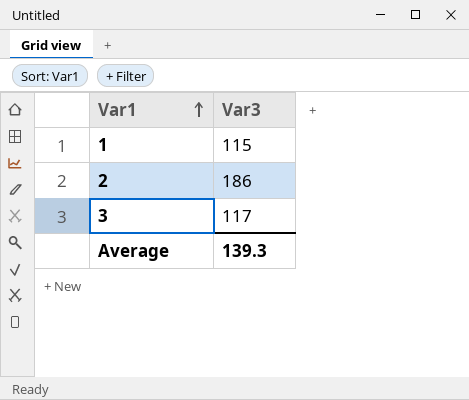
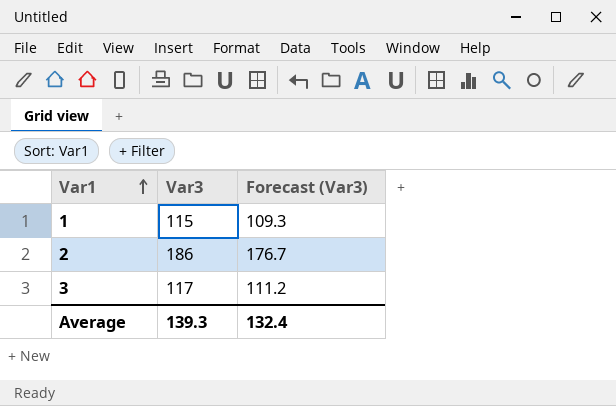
column Forecast (Var3) | formula: none -> [Var3] * 0.95

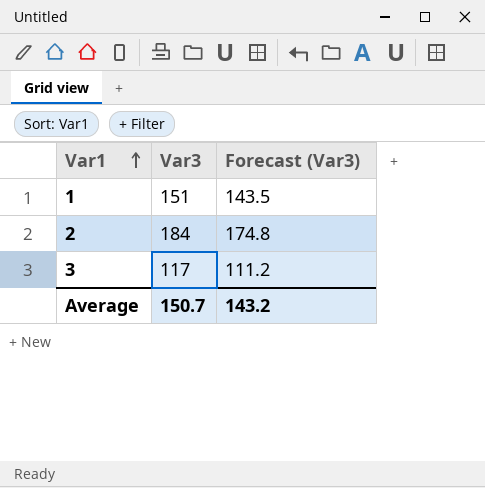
1 | Var3: 115 -> 151
1 | Forecast (Var3): 109.3 -> 143.5
2 | Var3: 186 -> 184
2 | Forecast (Var3): 176.7 -> 174.8
Average | Var3: 139.3 -> 150.7
Average | Forecast (Var3): 132.4 -> 143.2

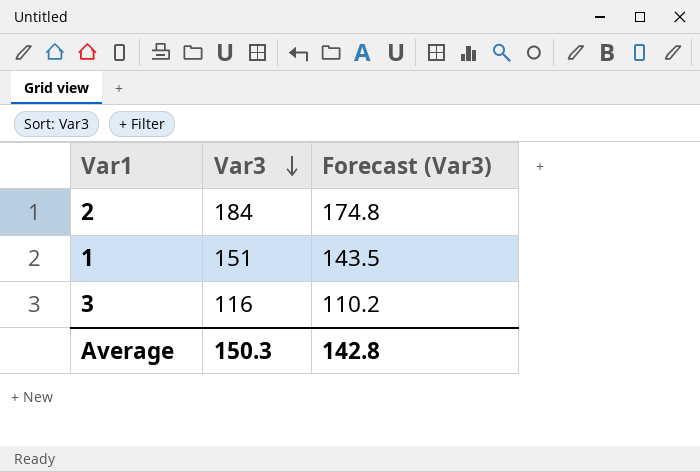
row order: Var1 ascending -> Var3 descending
3 | Var3: 117 -> 116
3 | Forecast (Var3): 111.2 -> 110.2
Average | Var3: 150.7 -> 150.3
Average | Forecast (Var3): 143.2 -> 142.8

